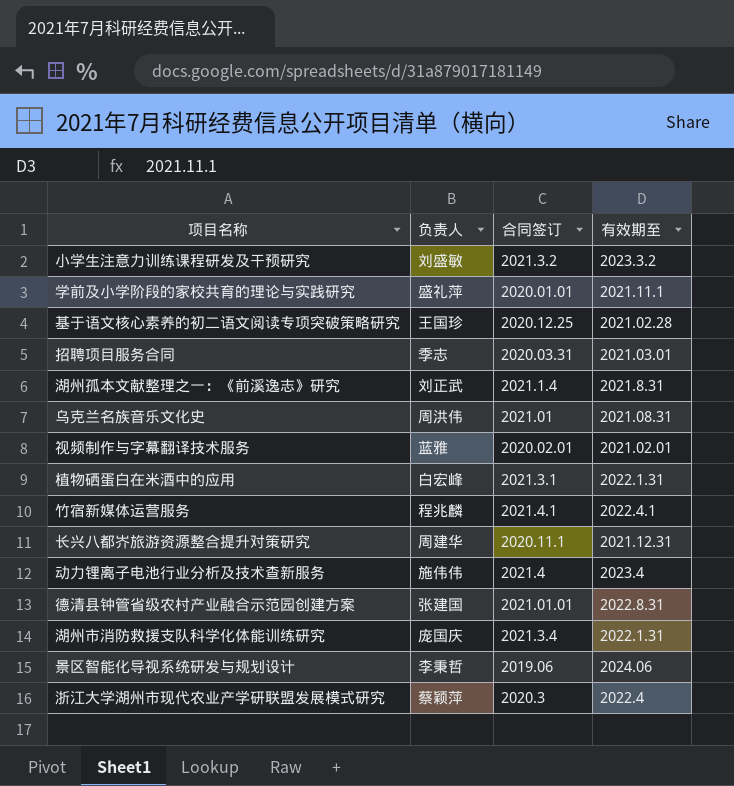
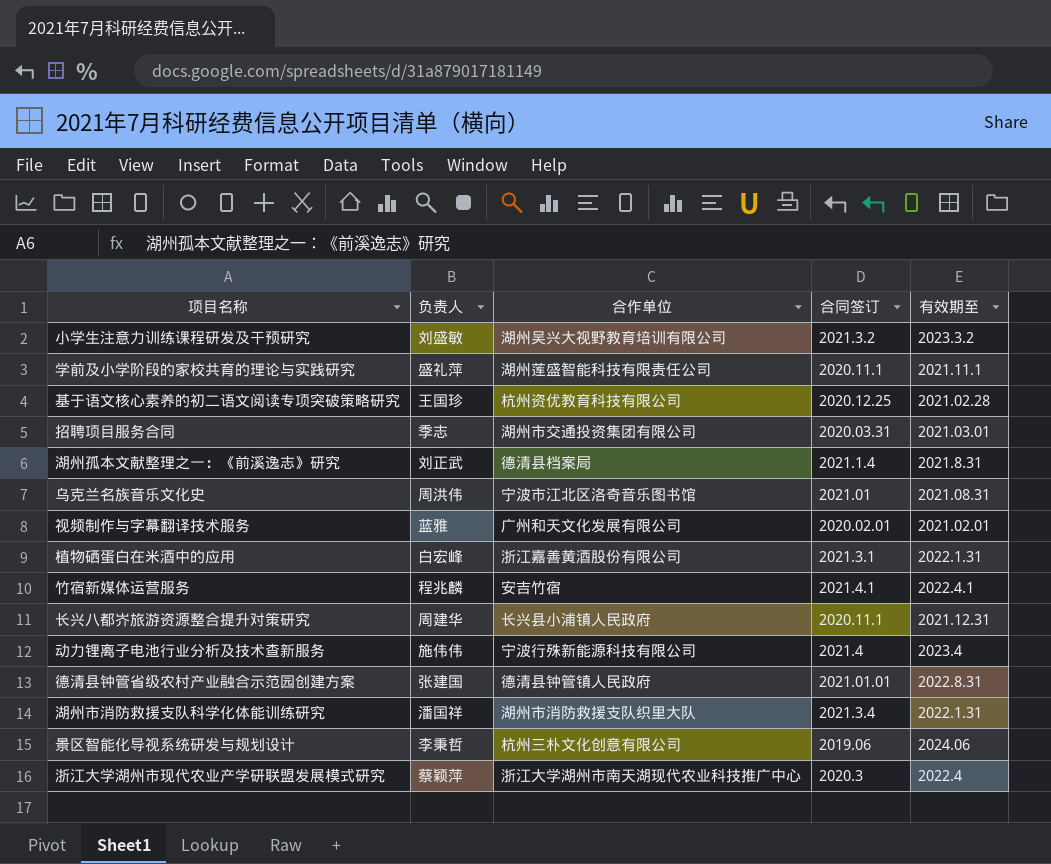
column 合作单位 | position: none -> 3
学前及小学阶段的家校共育的理论与实践研究 | 合同签订: 2020.01.01 -> 2020.11.1
湖州市消防救援支队科学化体能训练研究 | 负责人: 庞国庆 -> 潘国祥

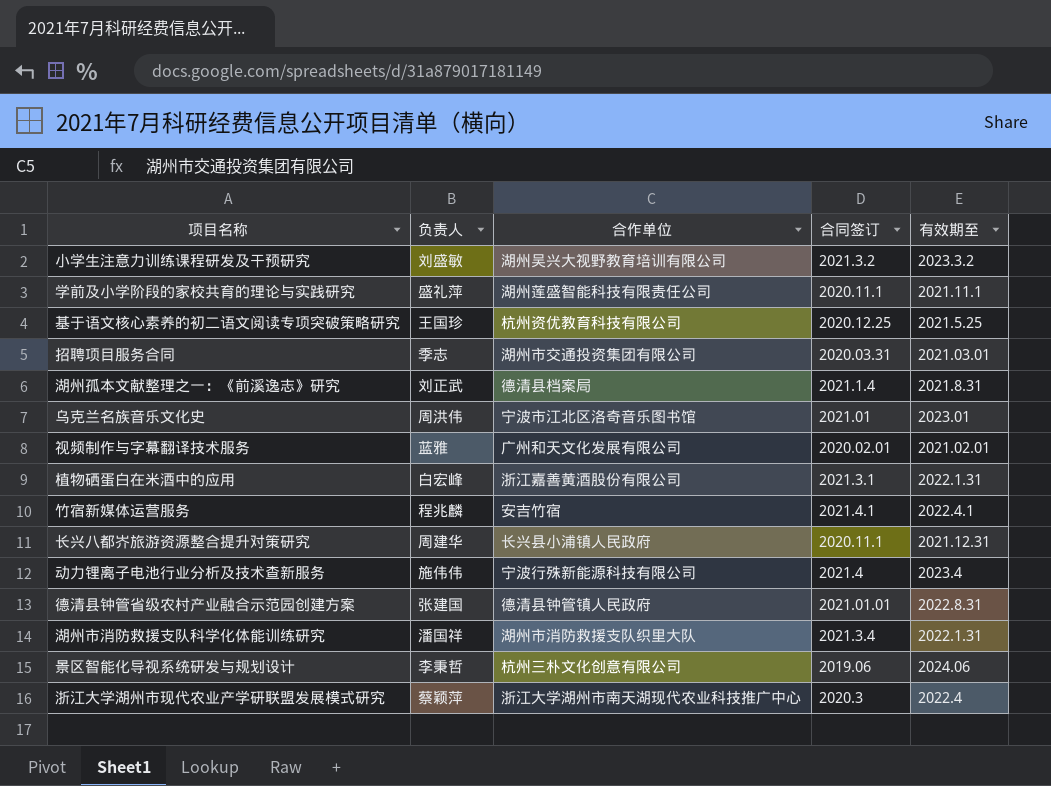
基于语文核心素养的初二语文阅读专项突破策略研究 | 有效期至: 2021.02.28 -> 2021.5.25
乌克兰名族音乐文化史 | 有效期至: 2021.08.31 -> 2023.01

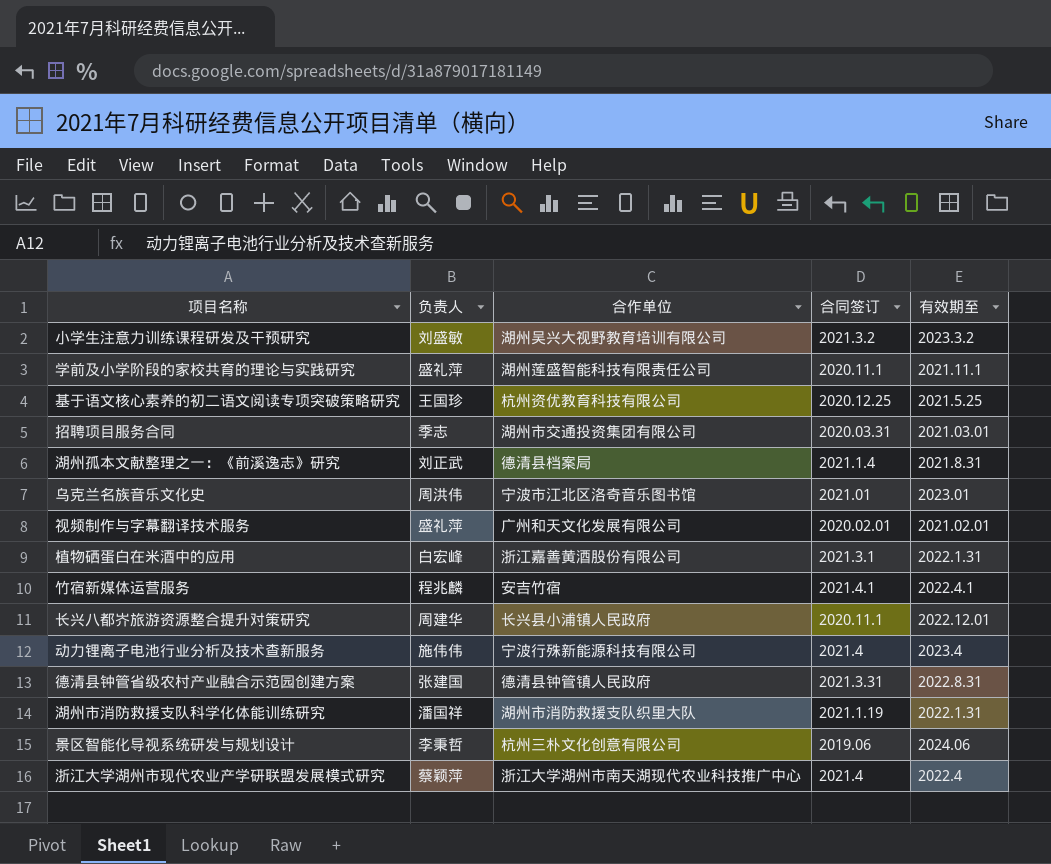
视频制作与字幕翻译技术服务 | 负责人: 蓝雅 -> 盛礼萍
长兴八都岕旅游资源整合提升对策研究 | 有效期至: 2021.12.31 -> 2022.12.01
德清县钟管省级农村产业融合示范园创建方案 | 合同签订: 2021.01.01 -> 2021.3.31
湖州市消防救援支队科学化体能训练研究 | 合同签订: 2021.3.4 -> 2021.1.19
浙江大学湖州市现代农业产学研联盟发展模式研究 | 合同签订: 2020.3 -> 2021.4

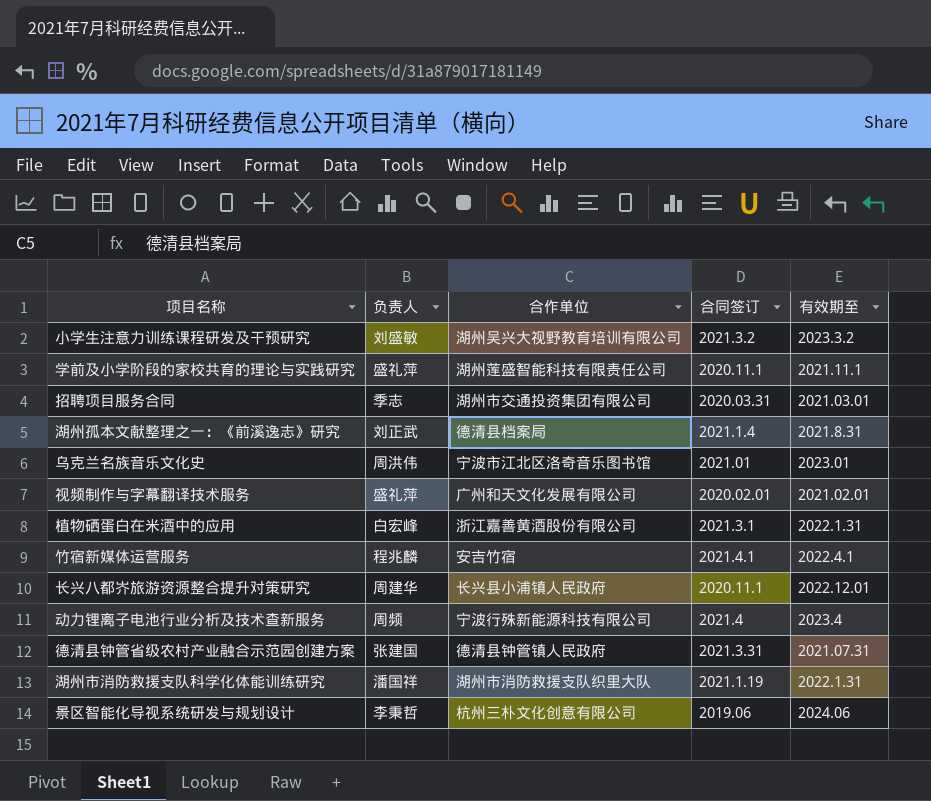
row 基于语文核心素养的初二语文阅读专项突破策略研究: 王国珍 | 杭州资优教育科技有限公司 | 2020.12.25 | 2021.5.25 -> none
row 浙江大学湖州市现代农业产学研联盟发展模式研究: 蔡颖萍 | 浙江大学湖州市南天湖现代农业科技推广中心 | 2021.4 | 2022.4 -> none
动力锂离子电池行业分析及技术查新服务 | 负责人: 施伟伟 -> 周频
德清县钟管省级农村产业融合示范园创建方案 | 有效期至: 2022.8.31 -> 2021.07.31

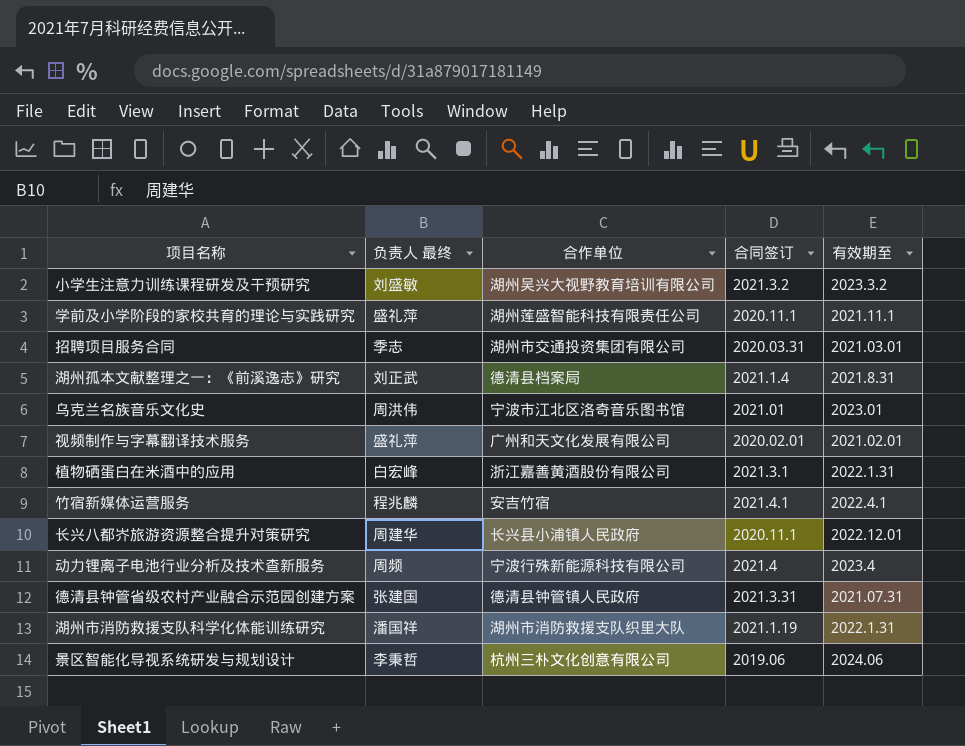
column name: 负责人 -> 负责人 最终

